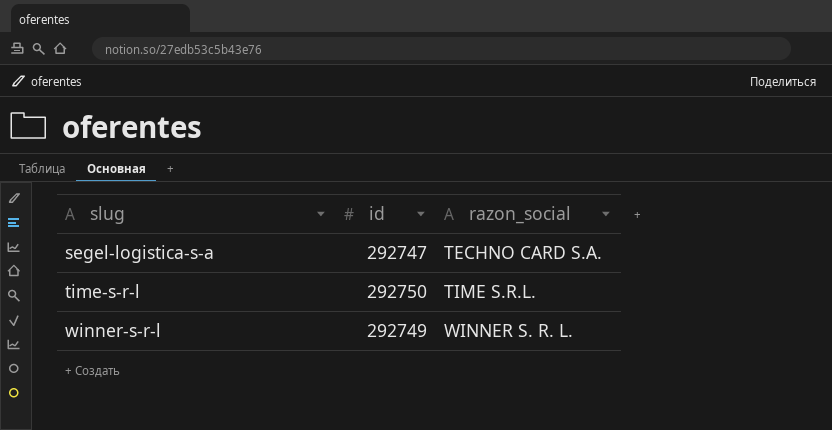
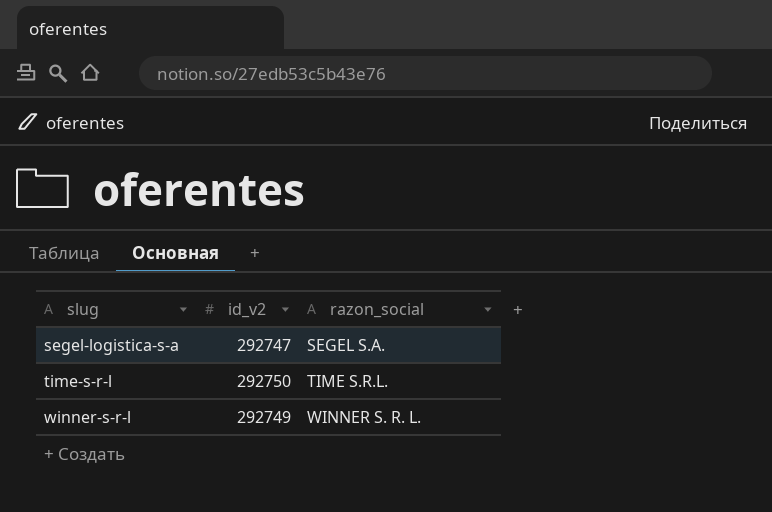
column name: id -> id_v2
segel-logistica-s-a | razon_social: TECHNO CARD S.A. -> SEGEL S.A.

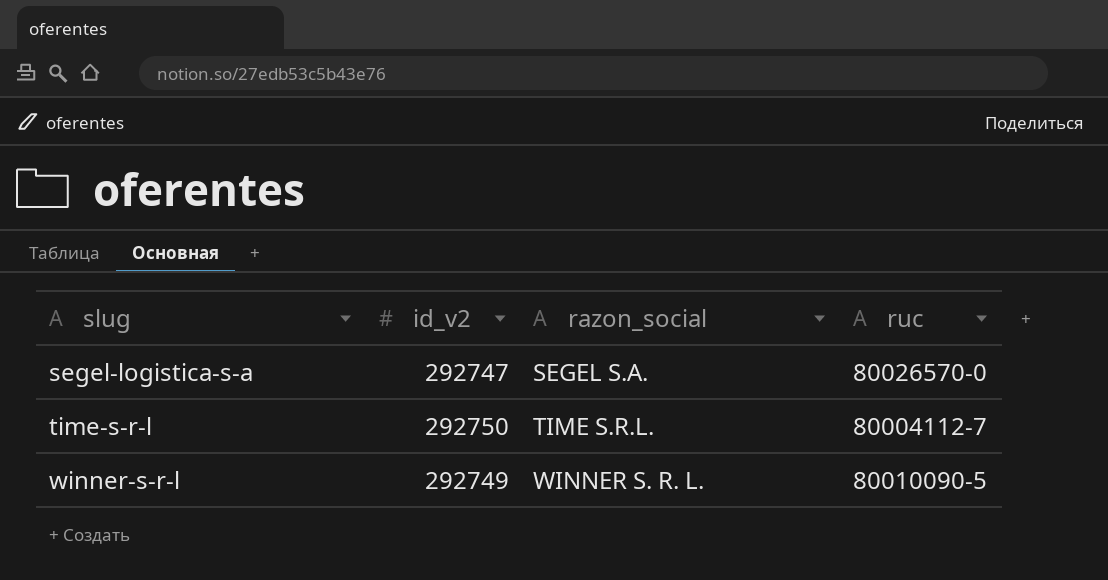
column ruc | position: none -> 4

